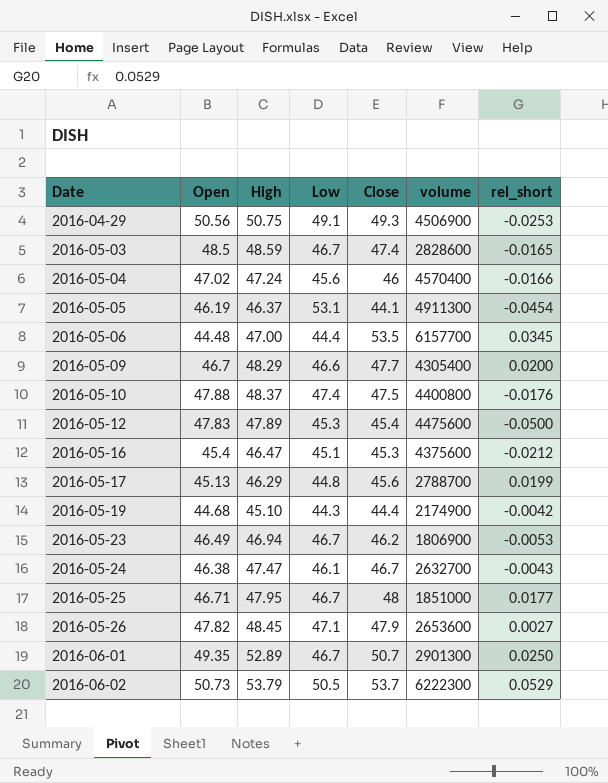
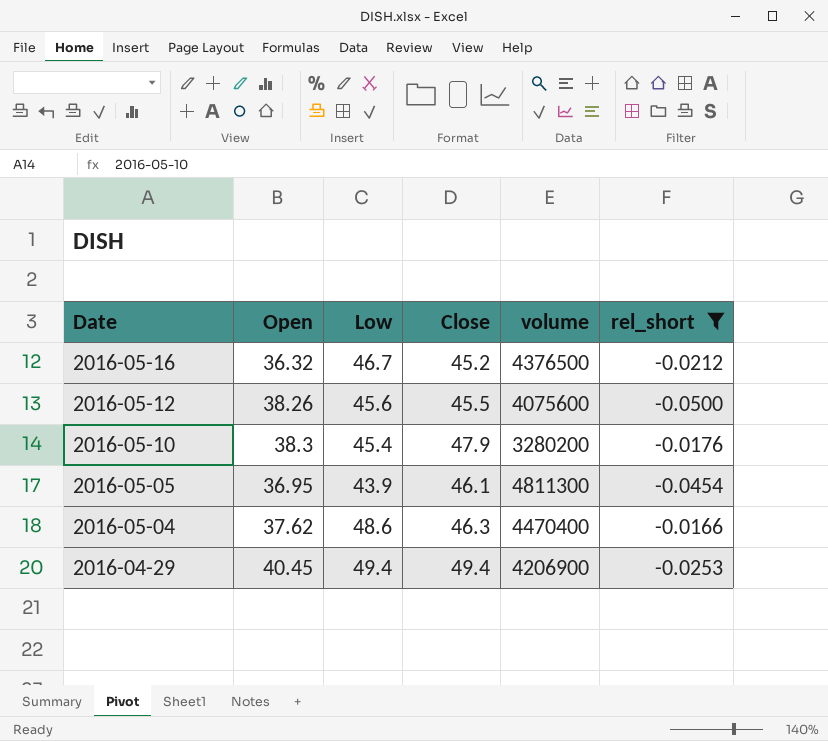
filter: none -> rel_short <= -0.0166
row order: Date ascending -> Date descending
column High | position: 3 -> none
2016-05-16 | Open: 45.4 -> 36.32
2016-05-16 | Low: 45.1 -> 46.7
2016-05-16 | Close: 45.3 -> 45.2
2016-05-16 | volume: 4375600 -> 4376500
2016-05-12 | Open: 47.83 -> 38.26
2016-05-12 | Low: 45.3 -> 45.6
2016-05-12 | Close: 45.4 -> 45.5
2016-05-12 | volume: 4475600 -> 4075600
2016-05-10 | Open: 47.88 -> 38.3
2016-05-10 | Low: 47.4 -> 45.4
2016-05-10 | Close: 47.5 -> 47.9
2016-05-10 | volume: 4400800 -> 3280200
2016-05-05 | Open: 46.19 -> 36.95
2016-05-05 | Low: 53.1 -> 43.9
2016-05-05 | Close: 44.1 -> 46.1
2016-05-05 | volume: 4911300 -> 4811300
2016-05-04 | Open: 47.02 -> 37.62
2016-05-04 | Low: 45.6 -> 48.6
2016-05-04 | Close: 46 -> 46.3
2016-05-04 | volume: 4570400 -> 4470400
2016-04-29 | Open: 50.56 -> 40.45
2016-04-29 | Low: 49.1 -> 49.4
2016-04-29 | Close: 49.3 -> 49.4
2016-04-29 | volume: 4506900 -> 4206900

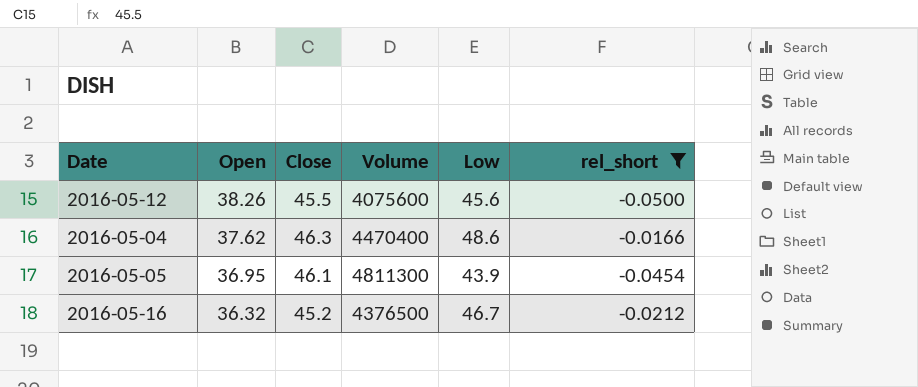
row order: Date descending -> Open descending
column name: volume -> Volume
column Low | position: 3 -> 5
row 2016-05-10: 38.3 | 45.4 | 47.9 | 3280200 | -0.0176 -> none
row 2016-04-29: 40.45 | 49.4 | 49.4 | 4206900 | -0.0253 -> none

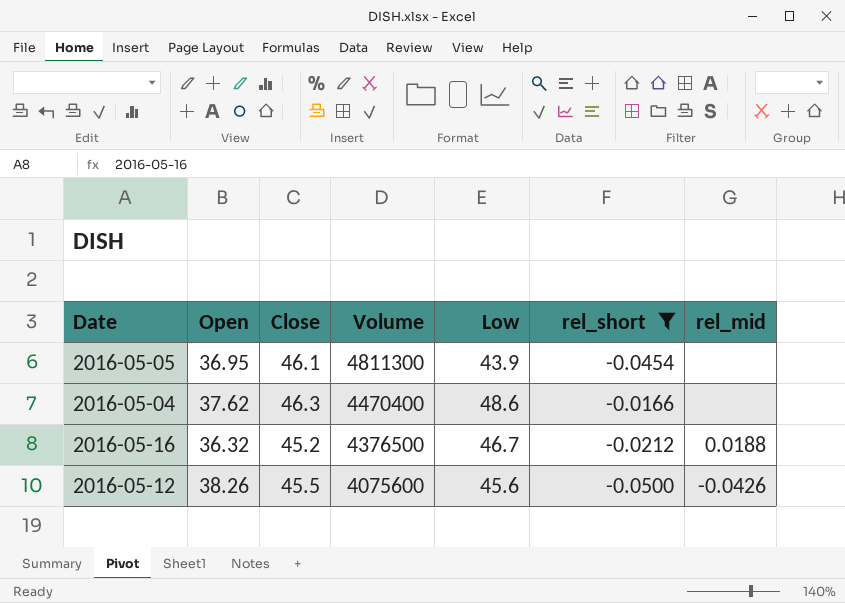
row order: Open descending -> Volume descending
column rel_mid | position: none -> 7

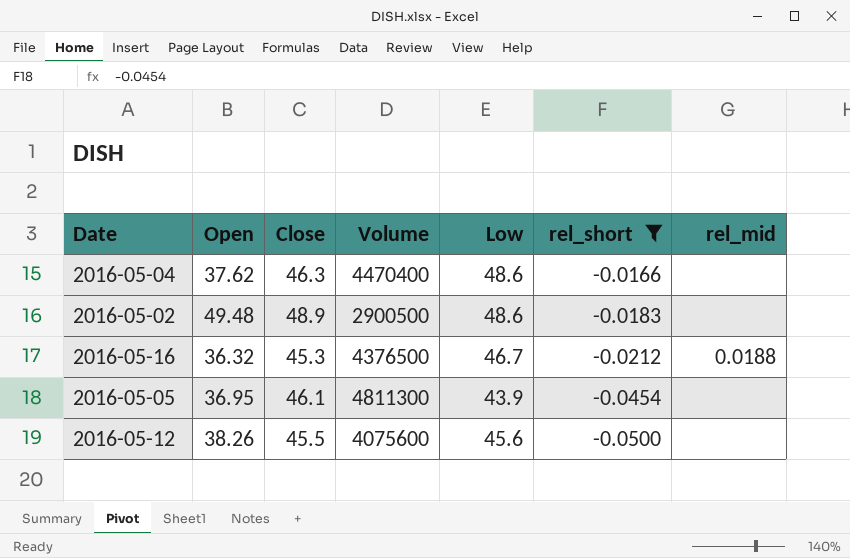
row order: Volume descending -> rel_short descending
row 2016-05-02: none -> 49.48 | 48.9 | 2900500 | 48.6 | -0.0183 | none
2016-05-16 | Close: 45.2 -> 45.3
2016-05-12 | rel_mid: -0.0426 -> none

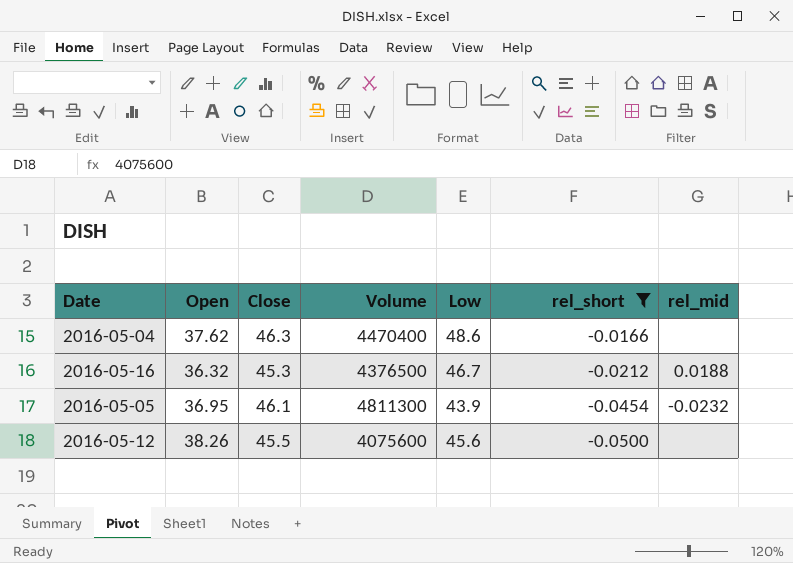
row 2016-05-02: 49.48 | 48.9 | 2900500 | 48.6 | -0.0183 | none -> none
2016-05-05 | rel_mid: none -> -0.0232

